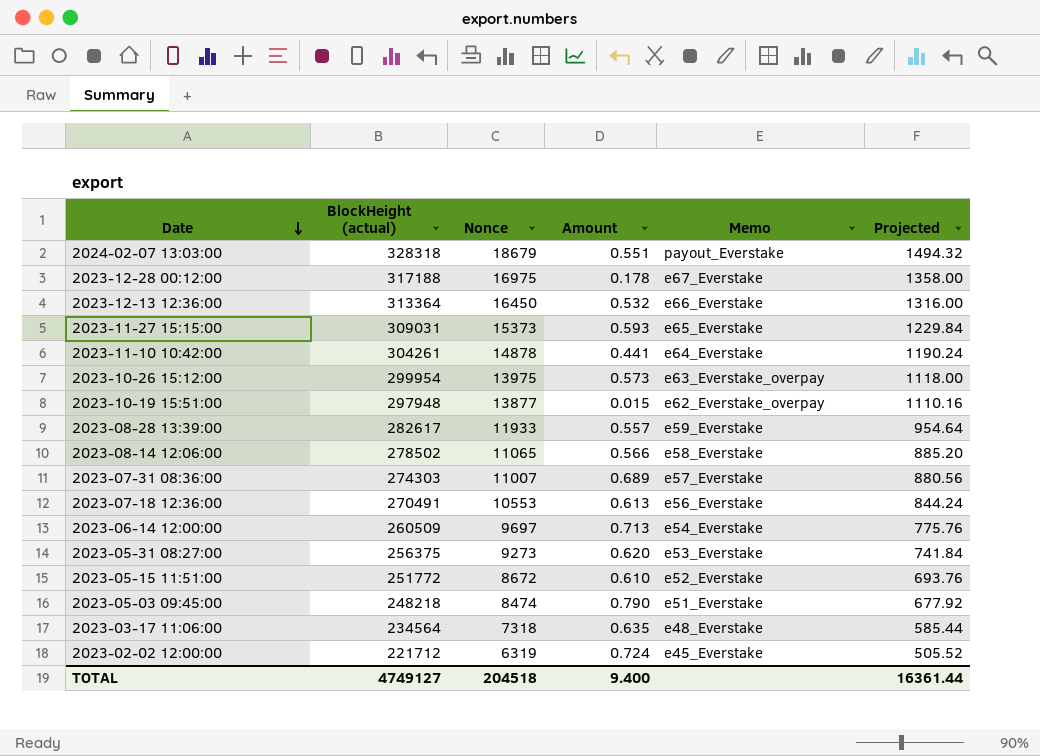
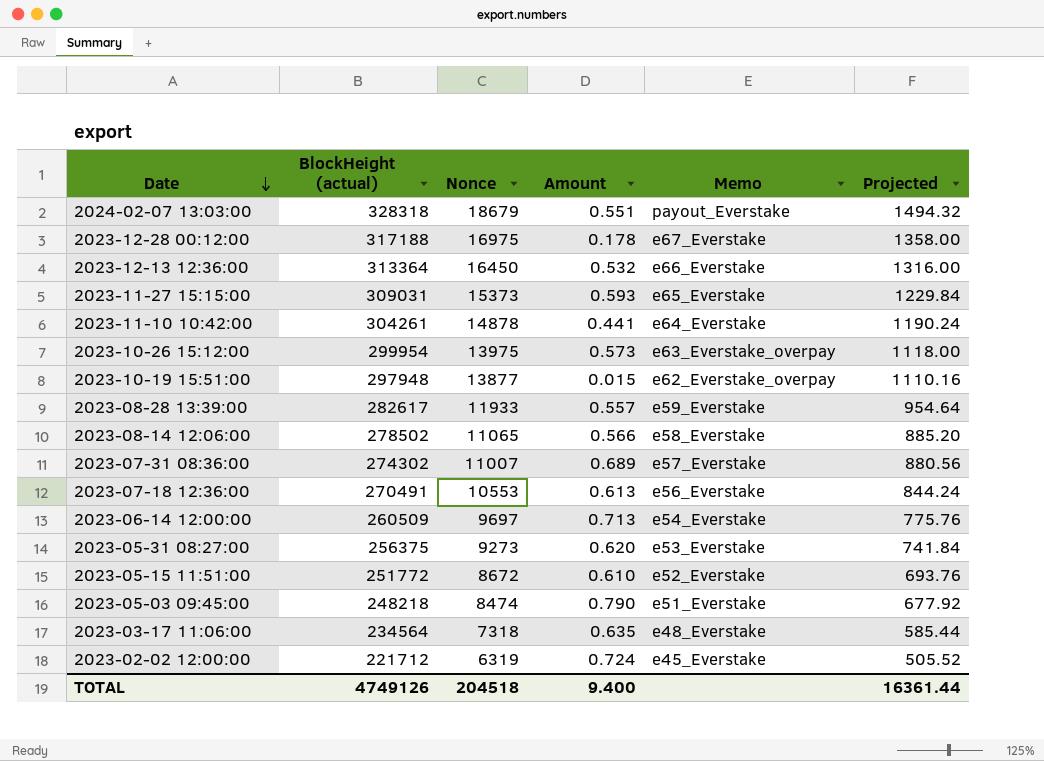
2023-07-31 08:36:00 | BlockHeight (actual): 274303 -> 274302
TOTAL | BlockHeight (actual): 4749127 -> 4749126

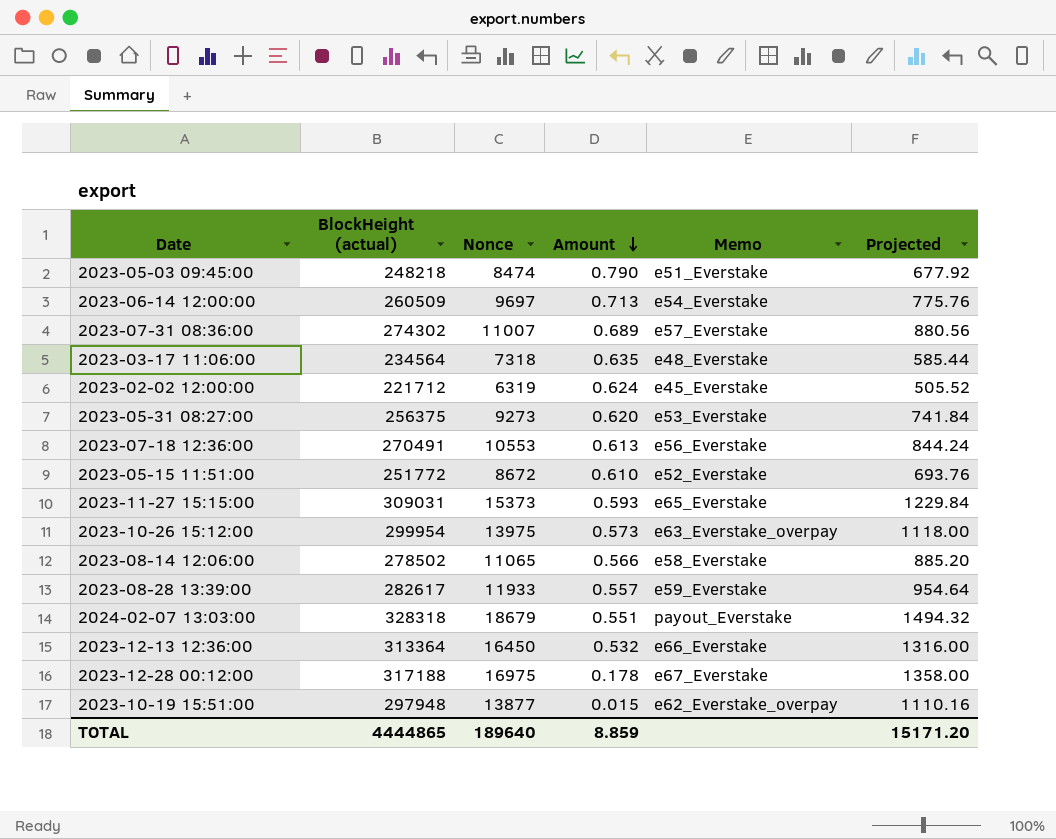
row order: Date descending -> Amount descending
row 2023-11-10 10:42:00: 304261 | 14878 | 0.441 | e64_Everstake | 1190.24 -> none
2023-02-02 12:00:00 | Amount: 0.724 -> 0.624
TOTAL | BlockHeight (actual): 4749126 -> 4444865
TOTAL | Nonce: 204518 -> 189640
TOTAL | Amount: 9.400 -> 8.859
TOTAL | Projected: 16361.44 -> 15171.20

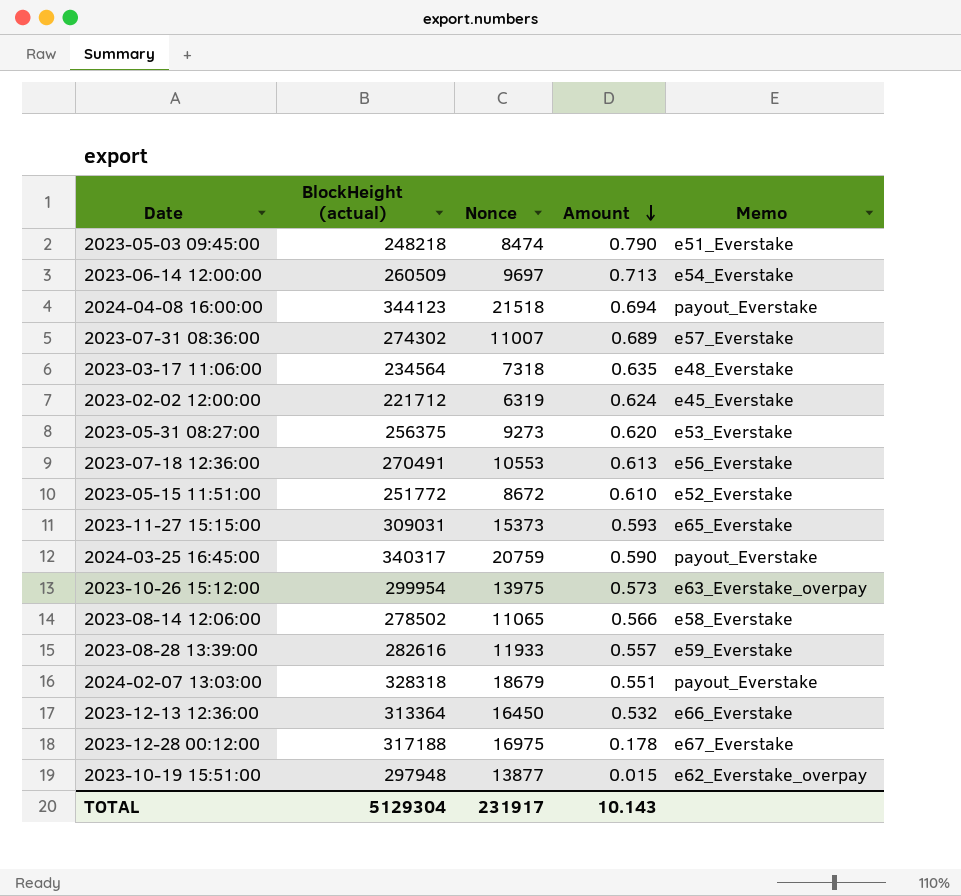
column Projected | formula: [Nonce] * 0.08 -> none
row 2024-04-08 16:00:00: none -> 344123 | 21518 | 0.694 | payout_Everstake
row 2024-03-25 16:45:00: none -> 340317 | 20759 | 0.590 | payout_Everstake
2023-08-28 13:39:00 | BlockHeight (actual): 282617 -> 282616
TOTAL | BlockHeight (actual): 4444865 -> 5129304
TOTAL | Nonce: 189640 -> 231917
TOTAL | Amount: 8.859 -> 10.143

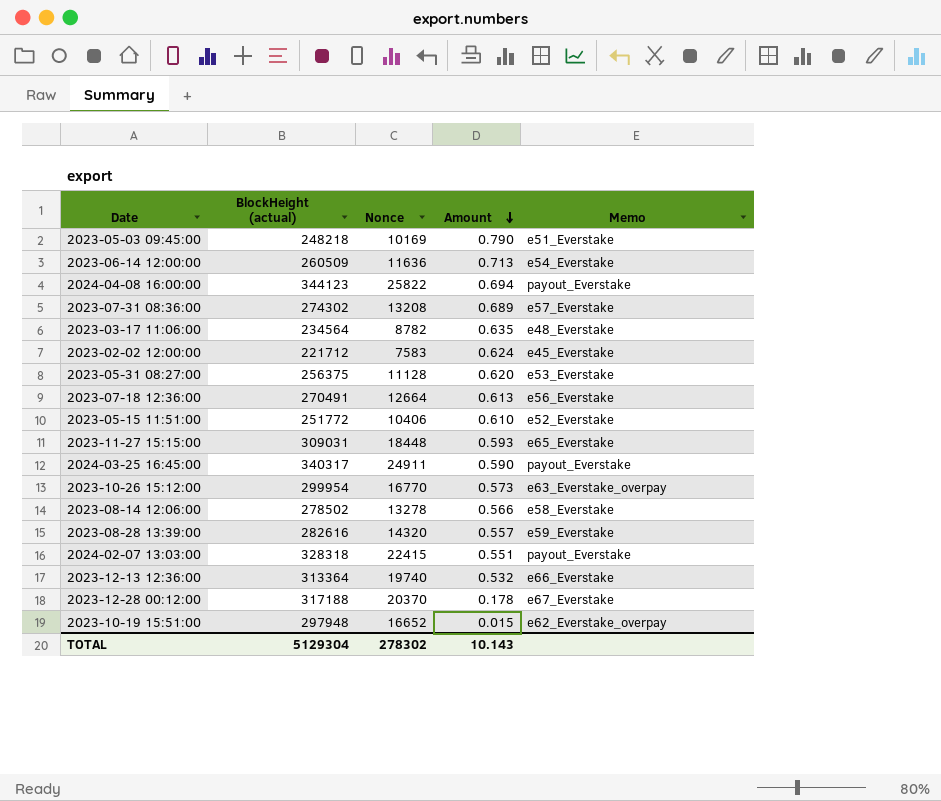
2023-05-03 09:45:00 | Nonce: 8474 -> 10169
2023-06-14 12:00:00 | Nonce: 9697 -> 11636
2024-04-08 16:00:00 | Nonce: 21518 -> 25822
2023-07-31 08:36:00 | Nonce: 11007 -> 13208
2023-03-17 11:06:00 | Nonce: 7318 -> 8782
2023-02-02 12:00:00 | Nonce: 6319 -> 7583
2023-05-31 08:27:00 | Nonce: 9273 -> 11128
2023-07-18 12:36:00 | Nonce: 10553 -> 12664
2023-05-15 11:51:00 | Nonce: 8672 -> 10406
2023-11-27 15:15:00 | Nonce: 15373 -> 18448
2024-03-25 16:45:00 | Nonce: 20759 -> 24911
2023-10-26 15:12:00 | Nonce: 13975 -> 16770
2023-08-14 12:06:00 | Nonce: 11065 -> 13278
2023-08-28 13:39:00 | Nonce: 11933 -> 14320
2024-02-07 13:03:00 | Nonce: 18679 -> 22415
2023-12-13 12:36:00 | Nonce: 16450 -> 19740
2023-12-28 00:12:00 | Nonce: 16975 -> 20370
2023-10-19 15:51:00 | Nonce: 13877 -> 16652
TOTAL | Nonce: 231917 -> 278302

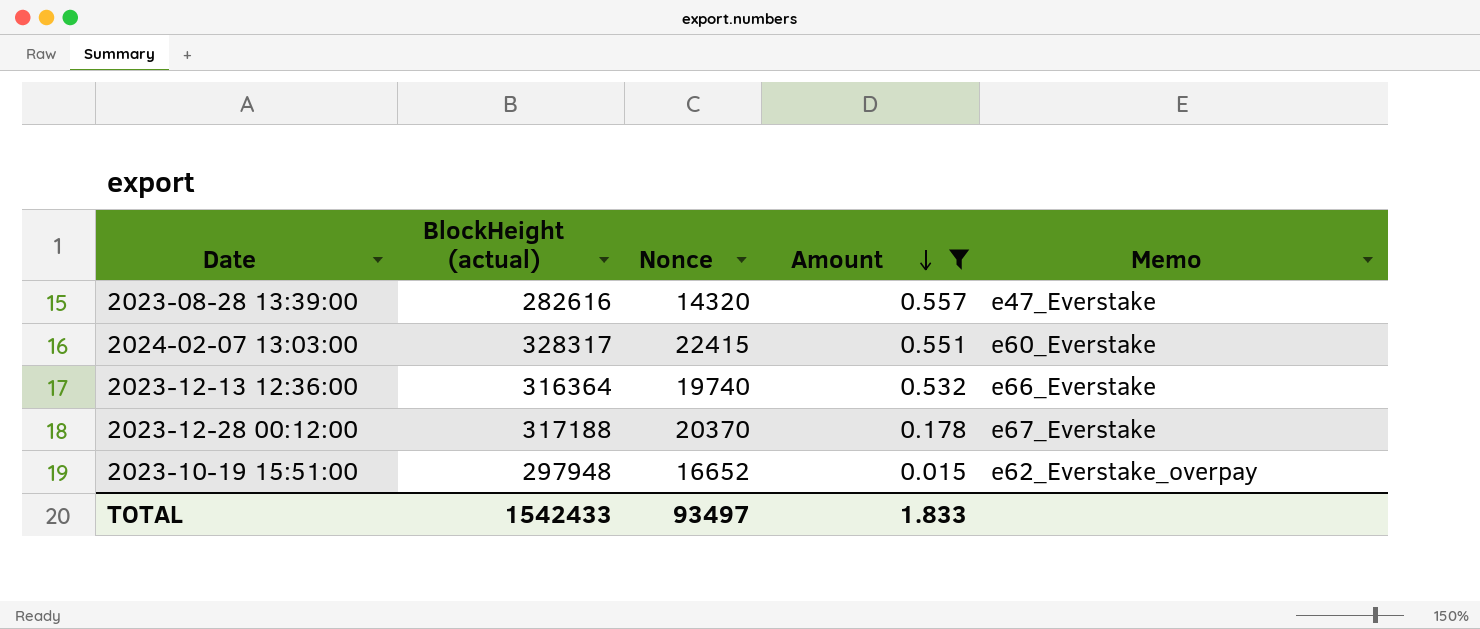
filter: none -> Amount <= 0.557
2023-08-28 13:39:00 | Memo: e59_Everstake -> e47_Everstake
2024-02-07 13:03:00 | BlockHeight (actual): 328318 -> 328317
2024-02-07 13:03:00 | Memo: payout_Everstake -> e60_Everstake
2023-12-13 12:36:00 | BlockHeight (actual): 313364 -> 316364
TOTAL | BlockHeight (actual): 5129304 -> 1542433
TOTAL | Nonce: 278302 -> 93497
TOTAL | Amount: 10.143 -> 1.833

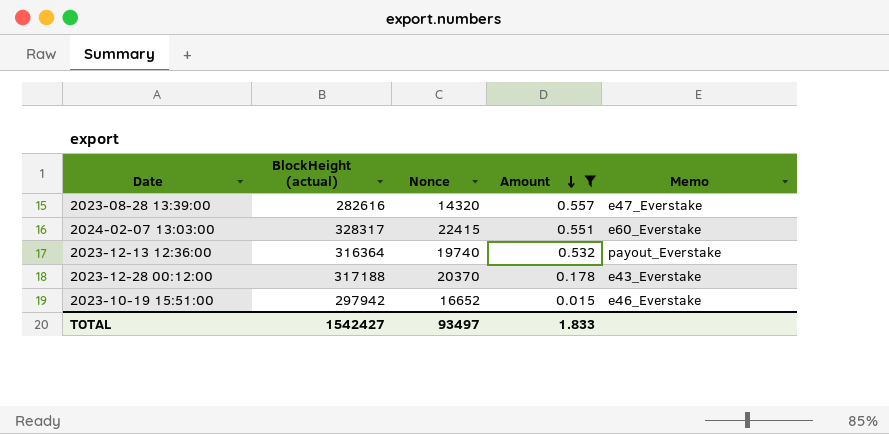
2023-12-13 12:36:00 | Memo: e66_Everstake -> payout_Everstake
2023-12-28 00:12:00 | Memo: e67_Everstake -> e43_Everstake
2023-10-19 15:51:00 | BlockHeight (actual): 297948 -> 297942
2023-10-19 15:51:00 | Memo: e62_Everstake_overpay -> e46_Everstake
TOTAL | BlockHeight (actual): 1542433 -> 1542427

